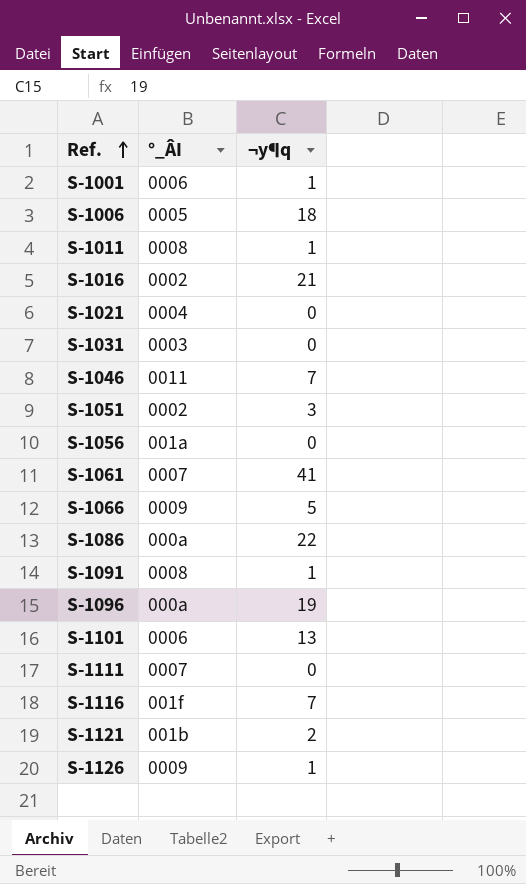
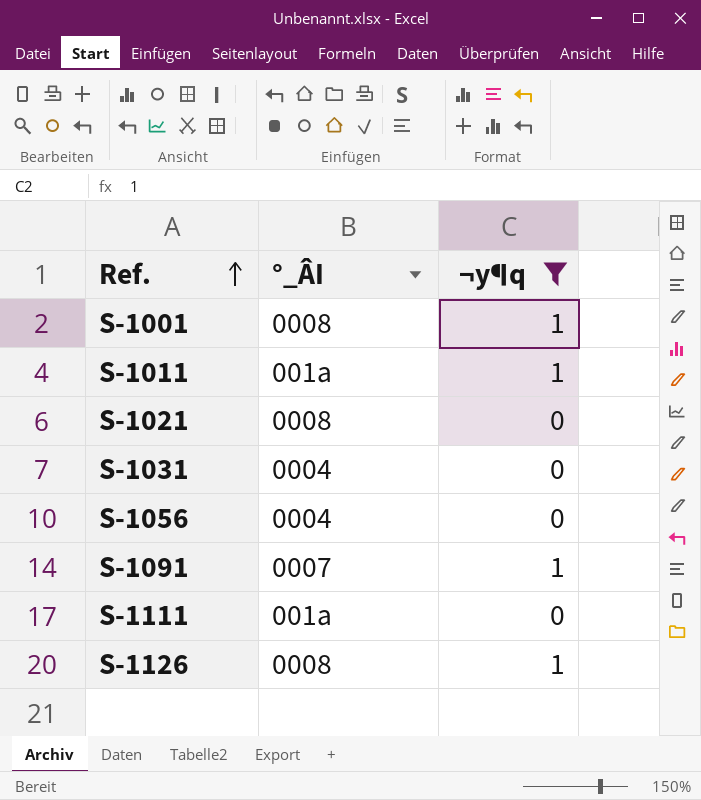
filter: none -> ¬y¶q <= 1
S-1001 | °_ÂI: 0006 -> 0008
S-1011 | °_ÂI: 0008 -> 001a
S-1021 | °_ÂI: 0004 -> 0008
S-1031 | °_ÂI: 0003 -> 0004
S-1056 | °_ÂI: 001a -> 0004
S-1091 | °_ÂI: 0008 -> 0007
S-1111 | °_ÂI: 0007 -> 001a
S-1126 | °_ÂI: 0009 -> 0008

